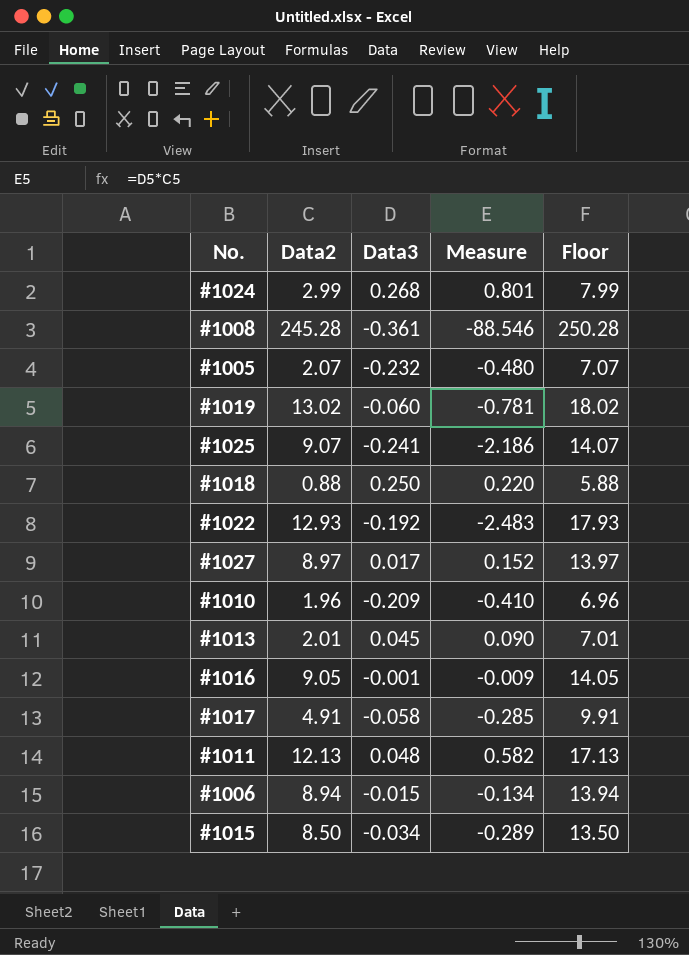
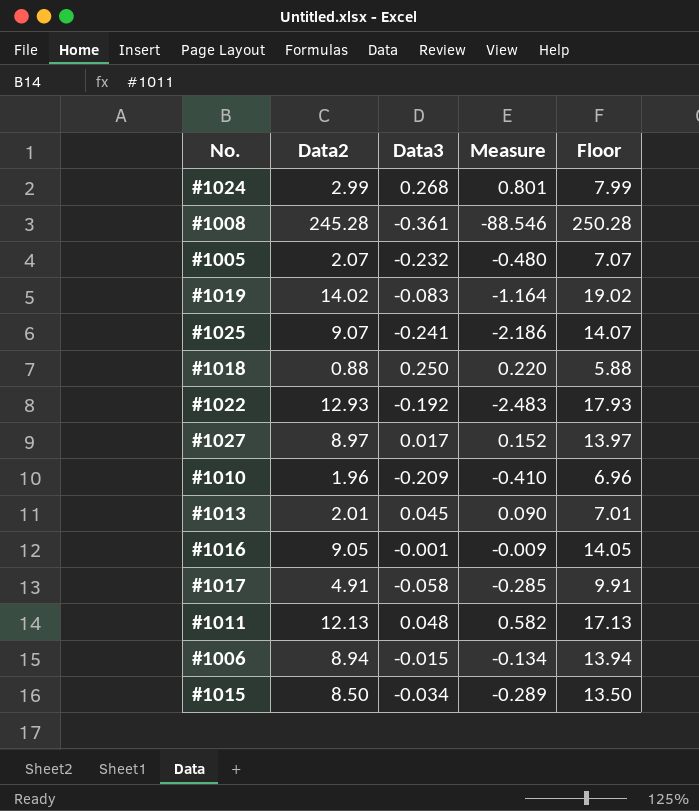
#1019 | Data2: 13.02 -> 14.02
#1019 | Data3: -0.060 -> -0.083
#1019 | Measure: -0.781 -> -1.164
#1019 | Floor: 18.02 -> 19.02

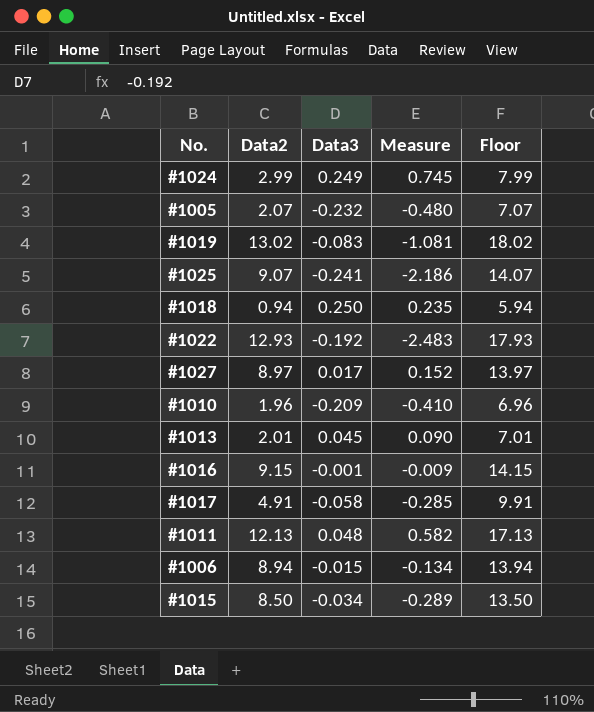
row #1008: 245.28 | -0.361 | -88.546 | 250.28 -> none
#1024 | Data3: 0.268 -> 0.249
#1024 | Measure: 0.801 -> 0.745
#1019 | Data2: 14.02 -> 13.02
#1019 | Measure: -1.164 -> -1.081
#1019 | Floor: 19.02 -> 18.02
#1018 | Data2: 0.88 -> 0.94
#1018 | Measure: 0.220 -> 0.235
#1018 | Floor: 5.88 -> 5.94
#1016 | Data2: 9.05 -> 9.15
#1016 | Floor: 14.05 -> 14.15

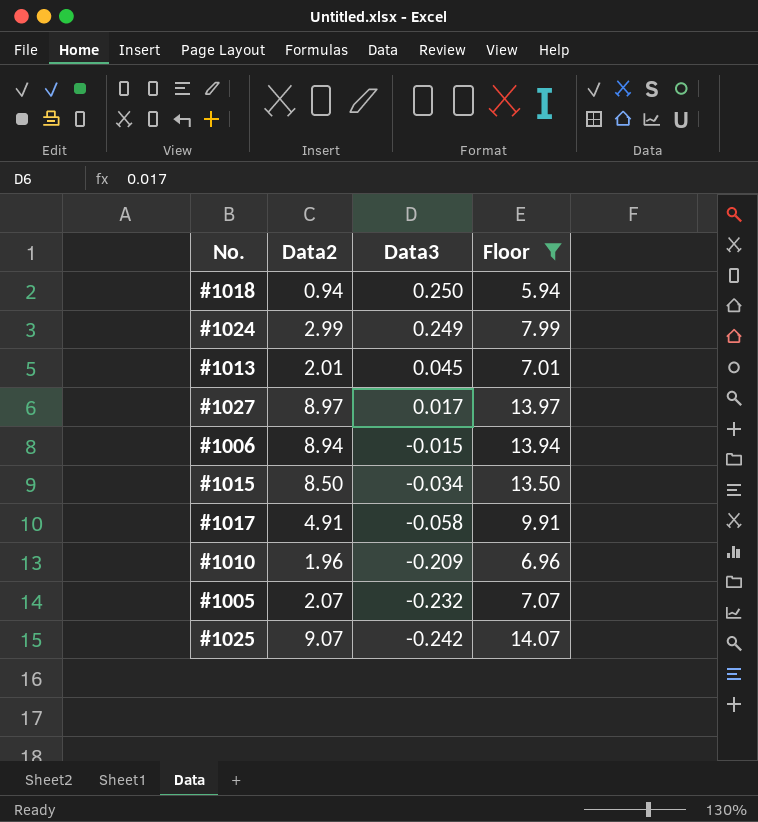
filter: none -> Floor <= 14.07
row order: none -> Data3 descending
column Measure | formula: [Data2] * [Data3] -> none
#1025 | Data3: -0.241 -> -0.242

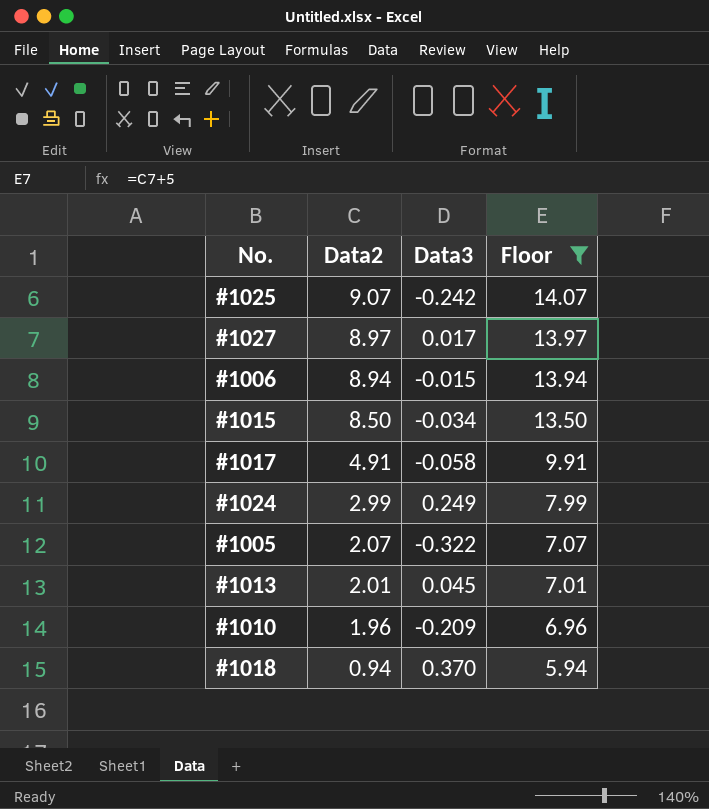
row order: Data3 descending -> Data2 descending
#1005 | Data3: -0.232 -> -0.322
#1018 | Data3: 0.250 -> 0.370

